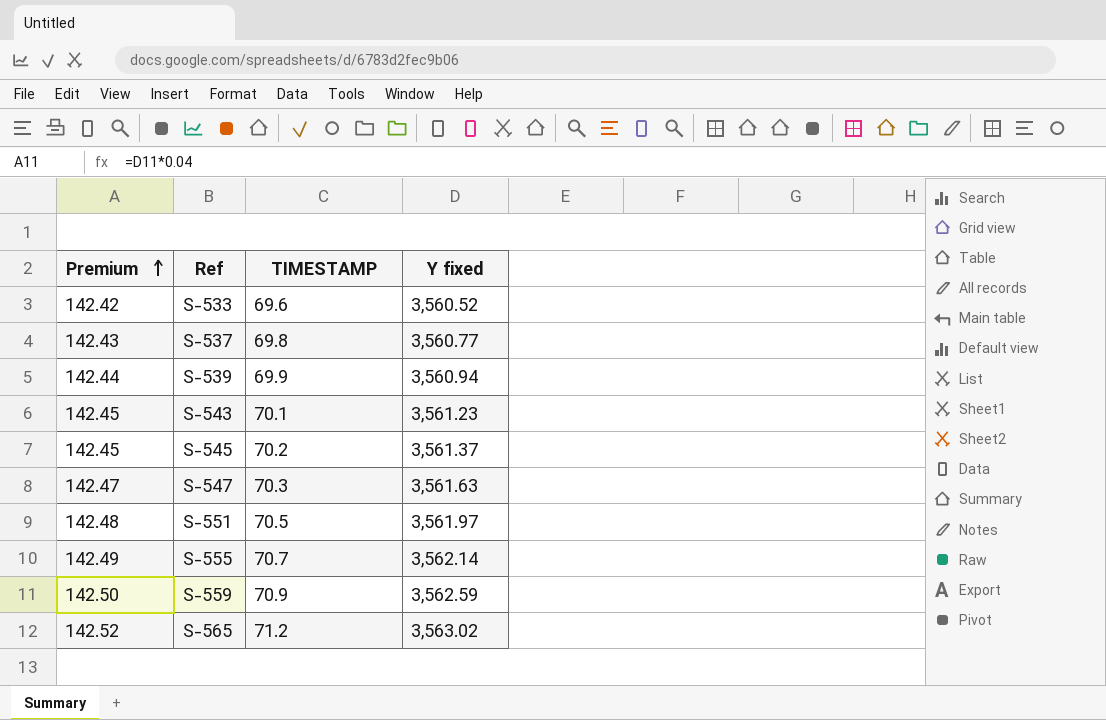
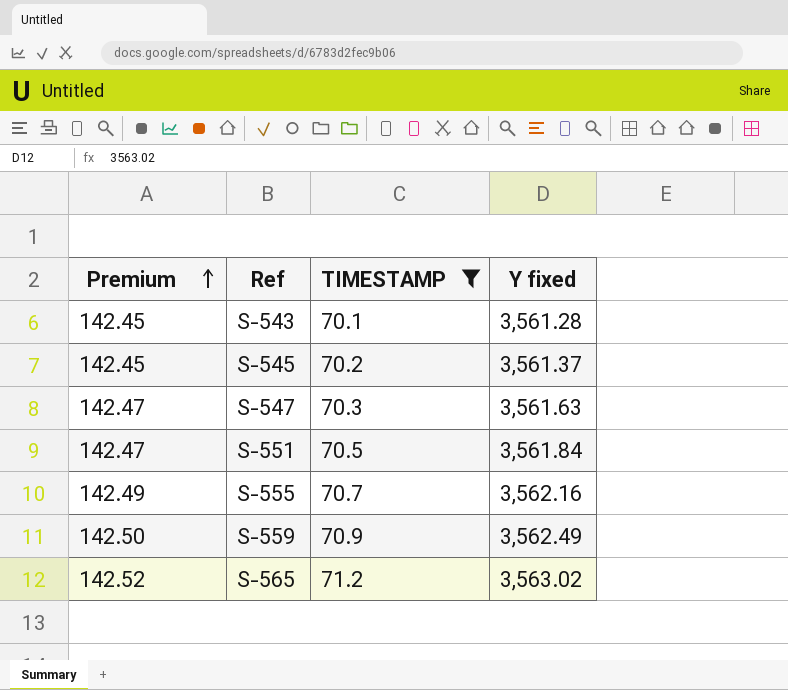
filter: none -> TIMESTAMP >= 70.1
S-543 | Y fixed: 3,561.23 -> 3,561.28
S-551 | Premium: 142.48 -> 142.47
S-551 | Y fixed: 3,561.97 -> 3,561.84
S-555 | Y fixed: 3,562.14 -> 3,562.16
S-559 | Y fixed: 3,562.59 -> 3,562.49

